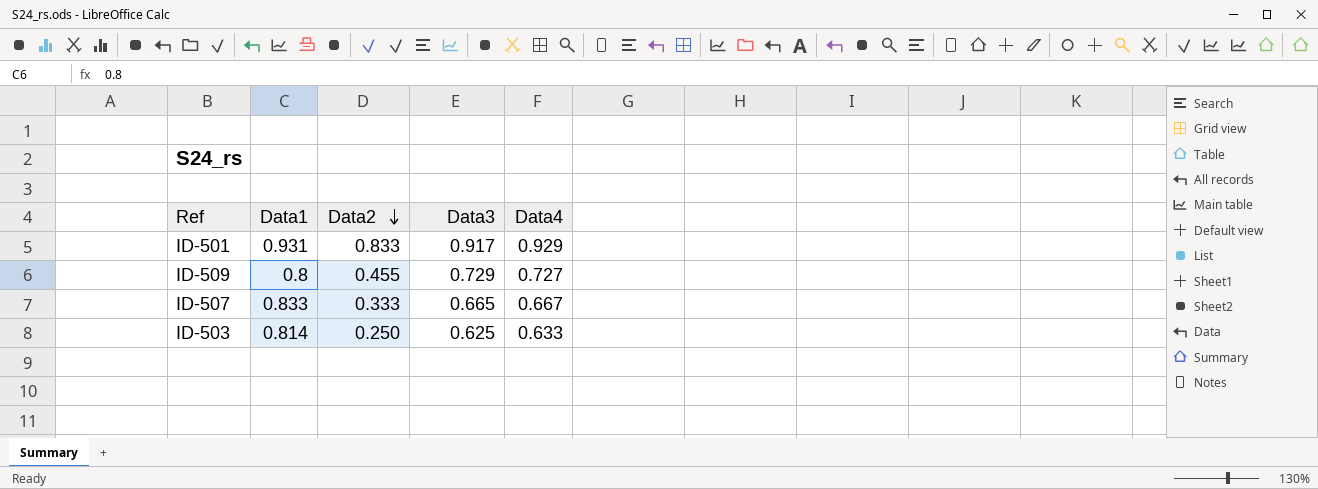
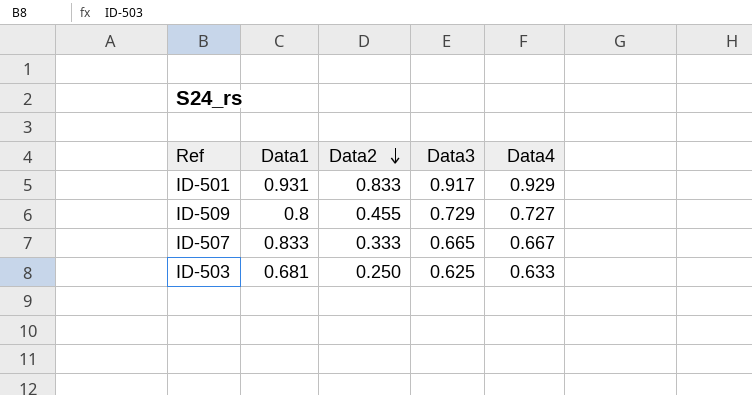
ID-503 | Data1: 0.814 -> 0.681

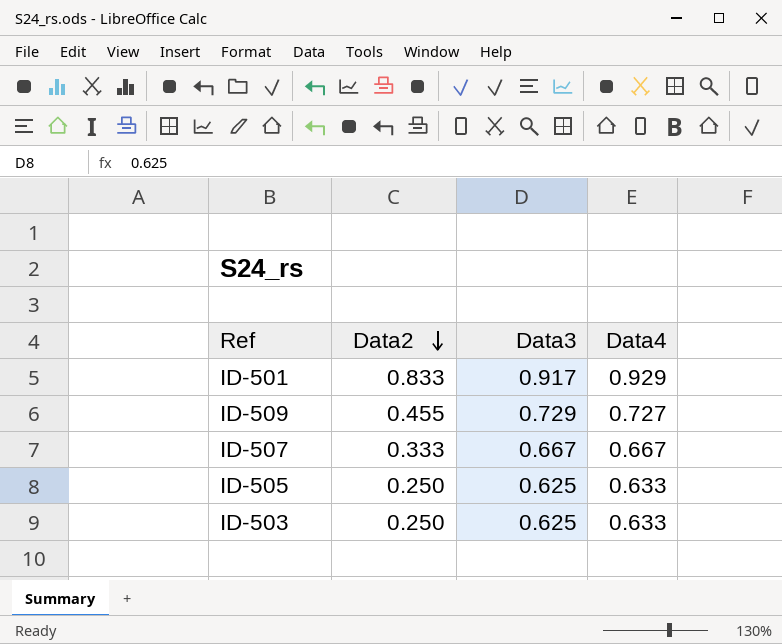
column Data1 | position: 2 -> none
ID-507 | Data3: 0.665 -> 0.667
row ID-505: none -> 0.250 | 0.625 | 0.633

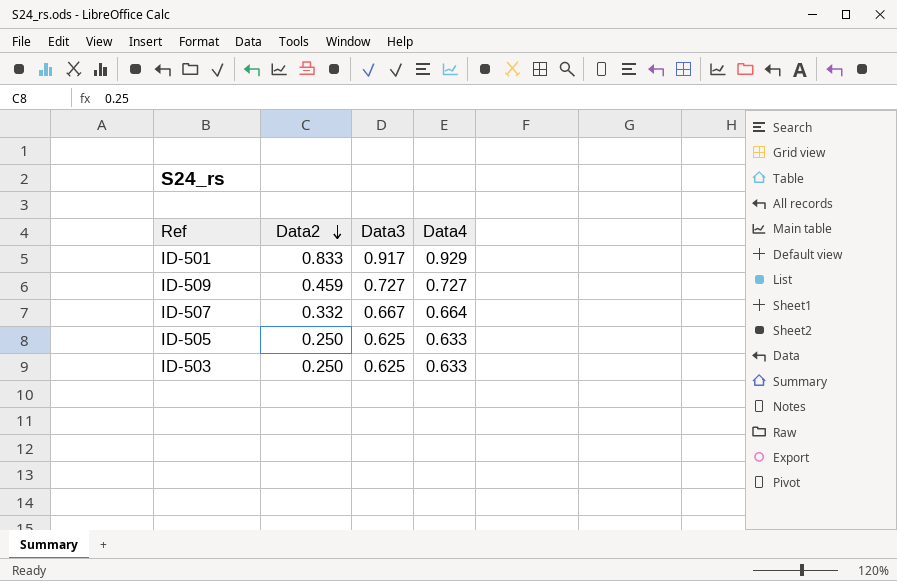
ID-509 | Data2: 0.455 -> 0.459
ID-509 | Data3: 0.729 -> 0.727
ID-507 | Data2: 0.333 -> 0.332
ID-507 | Data4: 0.667 -> 0.664

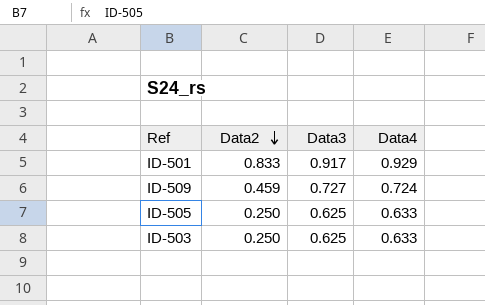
row ID-507: 0.332 | 0.667 | 0.664 -> none
ID-509 | Data4: 0.727 -> 0.724

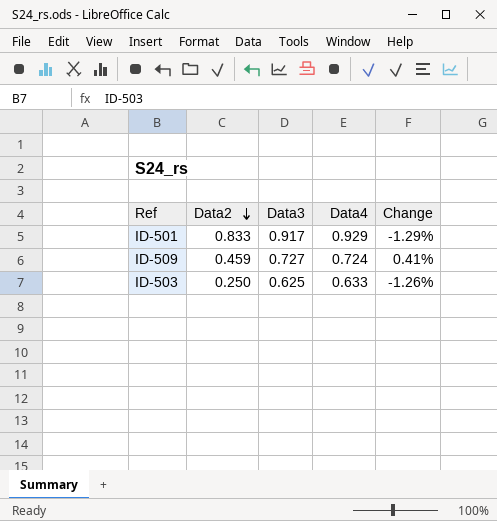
column Change | formula: none -> ([Data3] - [Data4]) / [Data4]
row ID-505: 0.250 | 0.625 | 0.633 -> none

